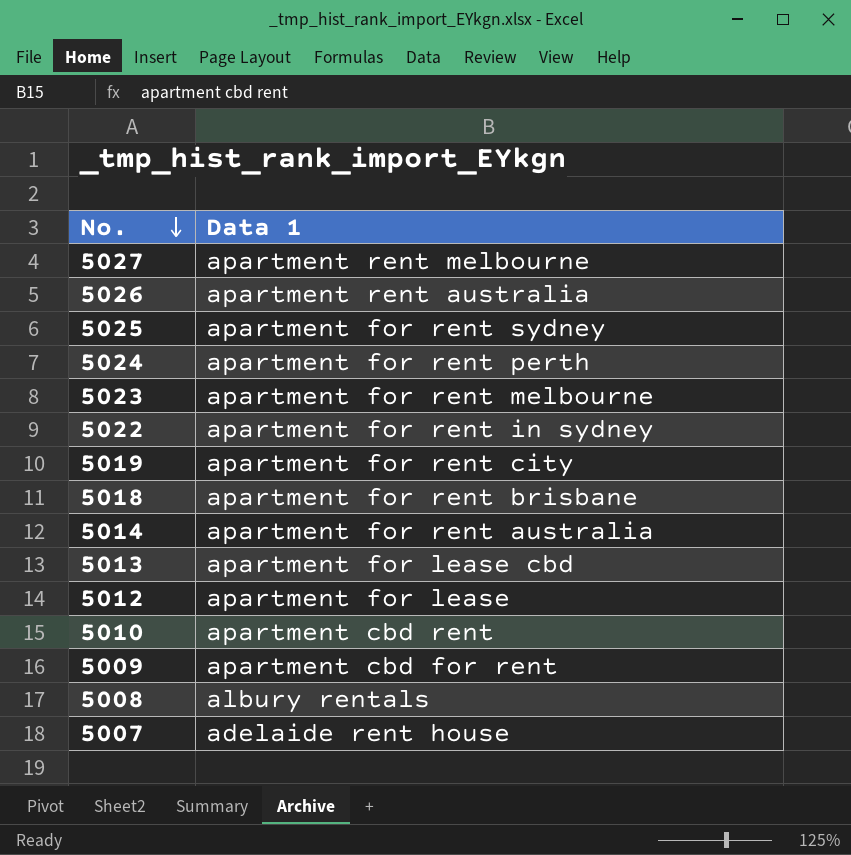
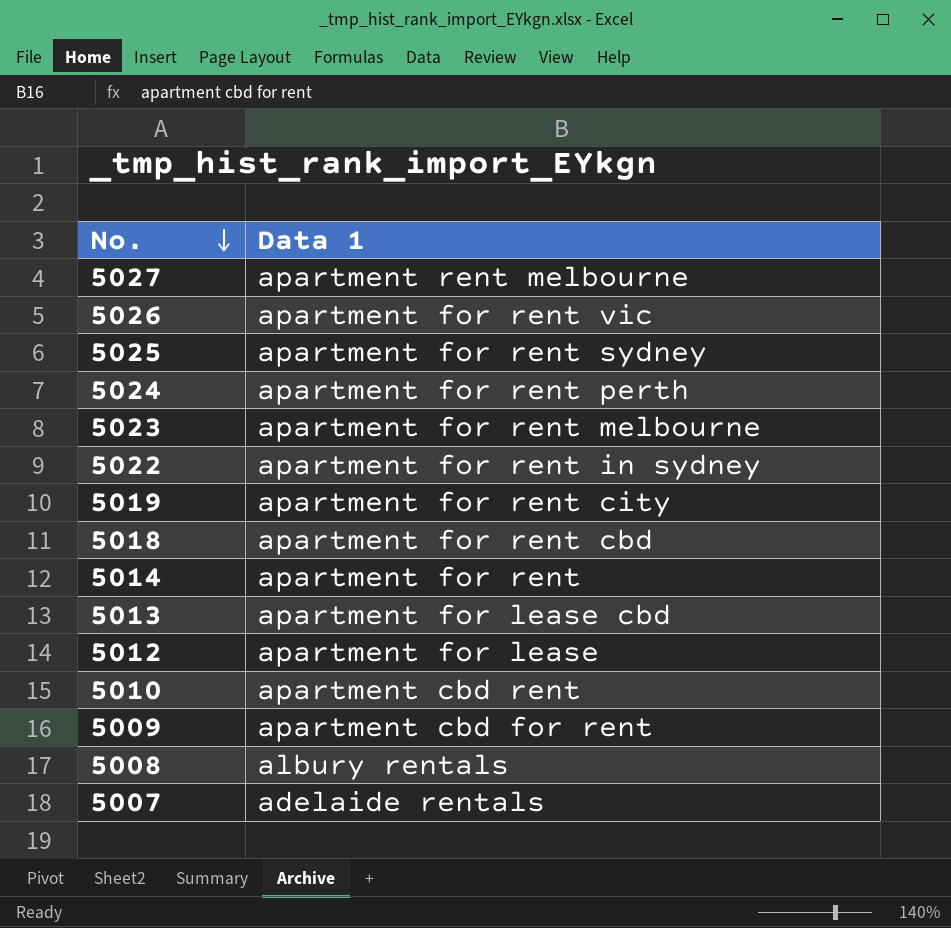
5026 | Data 1: apartment rent australia -> apartment for rent vic
5018 | Data 1: apartment for rent brisbane -> apartment for rent cbd
5014 | Data 1: apartment for rent australia -> apartment for rent
5007 | Data 1: adelaide rent house -> adelaide rentals

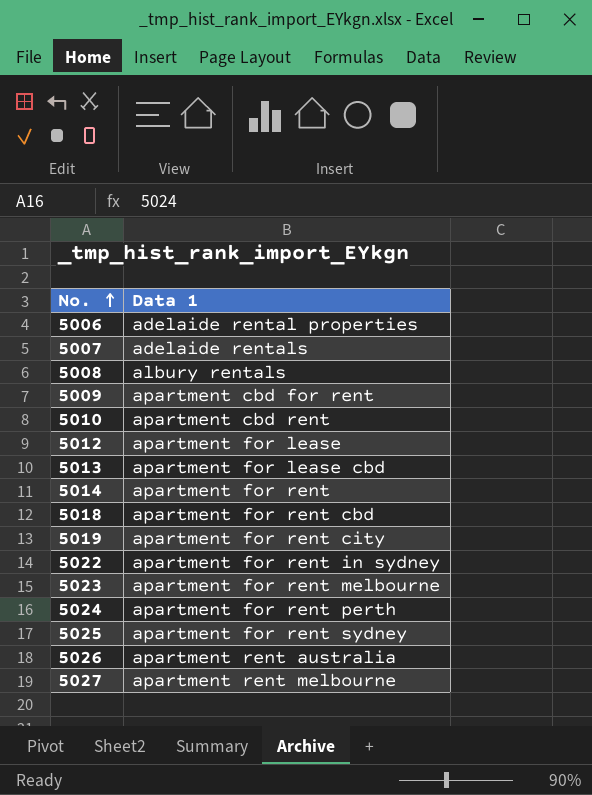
row order: No. descending -> No. ascending
row 5006: none -> adelaide rental properties
5026 | Data 1: apartment for rent vic -> apartment rent australia

